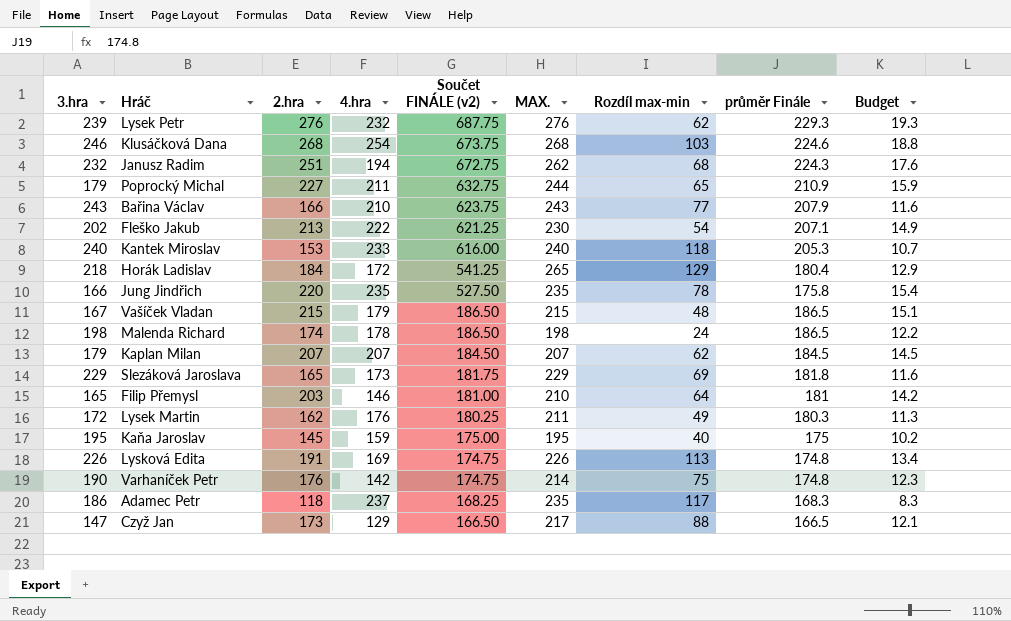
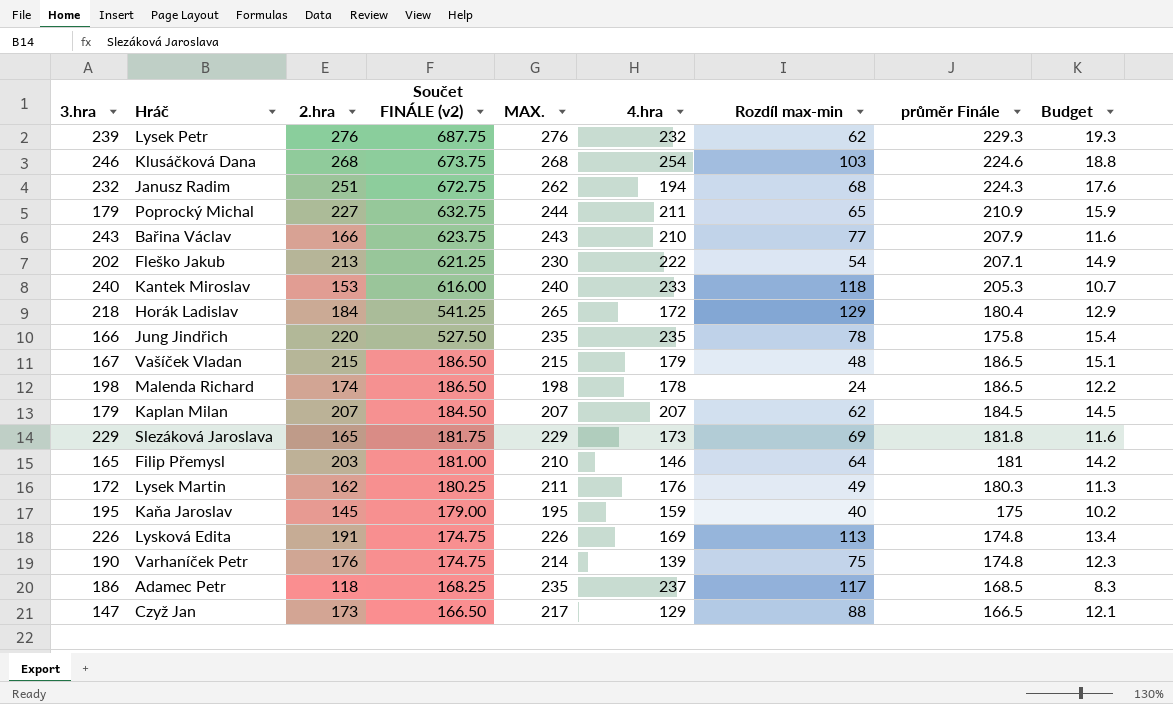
column 4.hra | position: 4 -> 6
Kaňa Jaroslav | Součet FINÁLE (v2): 175.00 -> 179.00
Varhaníček Petr | 4.hra: 142 -> 139
Adamec Petr | průměr Finále: 168.3 -> 168.5

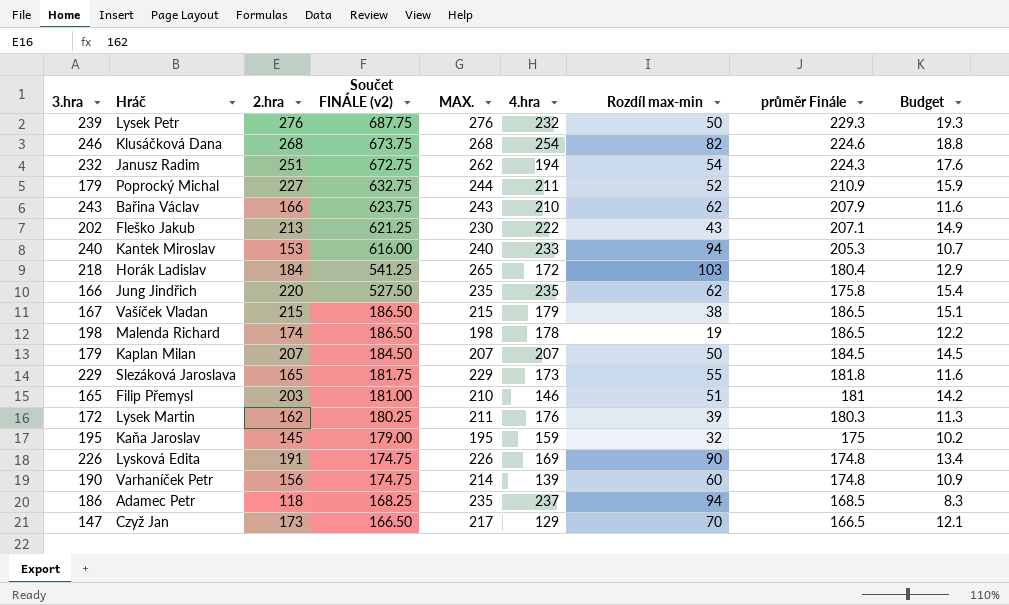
Lysek Petr | Rozdíl max-min: 62 -> 50
Klusáčková Dana | Rozdíl max-min: 103 -> 82
Janusz Radim | Rozdíl max-min: 68 -> 54
Poprocký Michal | Rozdíl max-min: 65 -> 52
Bařina Václav | Rozdíl max-min: 77 -> 62
Fleško Jakub | Rozdíl max-min: 54 -> 43
Kantek Miroslav | Rozdíl max-min: 118 -> 94
Horák Ladislav | Rozdíl max-min: 129 -> 103
Jung Jindřich | Rozdíl max-min: 78 -> 62
Vašíček Vladan | Rozdíl max-min: 48 -> 38
Malenda Richard | Rozdíl max-min: 24 -> 19
Kaplan Milan | Rozdíl max-min: 62 -> 50
Slezáková Jaroslava | Rozdíl max-min: 69 -> 55
Filip Přemysl | Rozdíl max-min: 64 -> 51
Lysek Martin | Rozdíl max-min: 49 -> 39
Kaňa Jaroslav | Rozdíl max-min: 40 -> 32
Lysková Edita | Rozdíl max-min: 113 -> 90
Varhaníček Petr | 2.hra: 176 -> 156
Varhaníček Petr | Rozdíl max-min: 75 -> 60
Varhaníček Petr | Budget: 12.3 -> 10.9
Adamec Petr | Rozdíl max-min: 117 -> 94
Czyž Jan | Rozdíl max-min: 88 -> 70

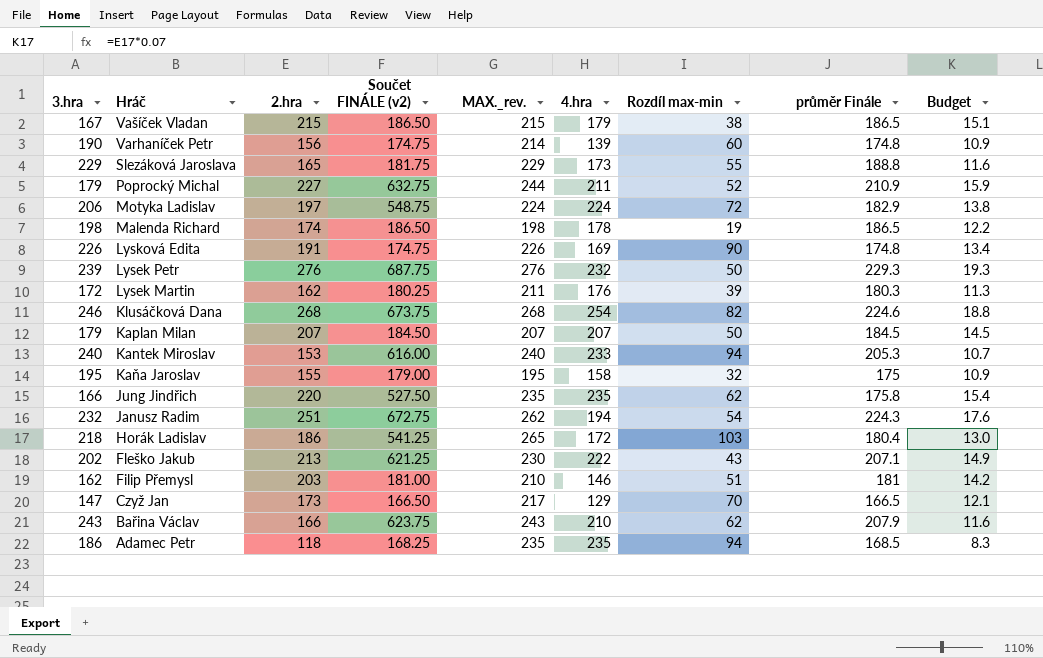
row order: Součet FINÁLE (v2) descending -> Hráč descending
column name: MAX. -> MAX._rev.
Slezáková Jaroslava | průměr Finále: 181.8 -> 188.8
row Motyka Ladislav: none -> 206 | 197 | 548.75 | 224 | 224 | 72 | 182.9 | 13.8
Kaňa Jaroslav | 2.hra: 145 -> 155
Kaňa Jaroslav | 4.hra: 159 -> 158
Kaňa Jaroslav | Budget: 10.2 -> 10.9
Horák Ladislav | 2.hra: 184 -> 186
Horák Ladislav | Budget: 12.9 -> 13.0
Filip Přemysl | 3.hra: 165 -> 162
Adamec Petr | 4.hra: 237 -> 235

